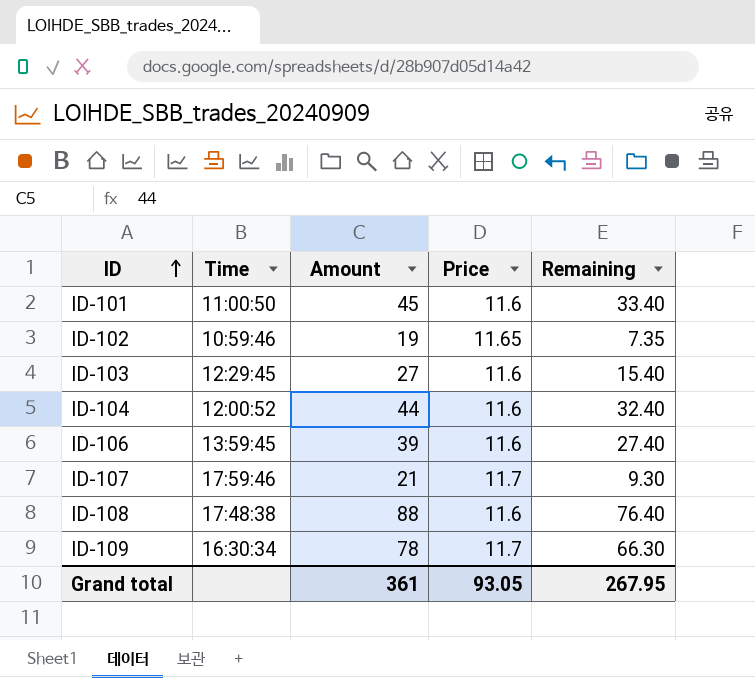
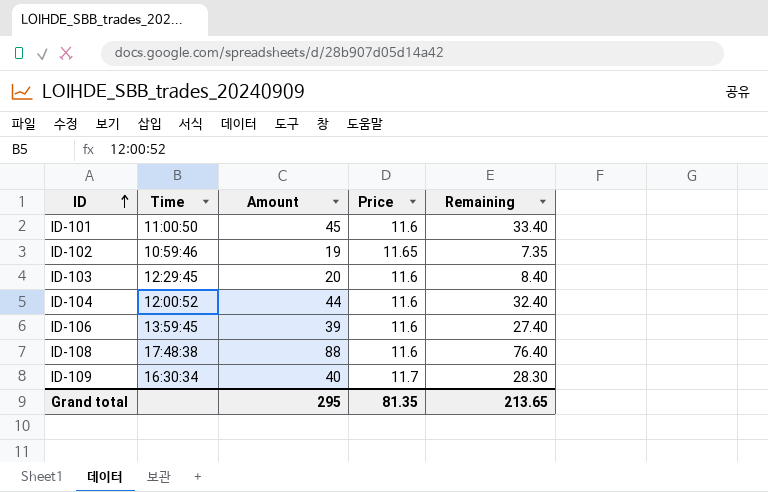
row ID-107: 17:59:46 | 21 | 11.7 | 9.30 -> none
ID-103 | Amount: 27 -> 20
ID-103 | Remaining: 15.40 -> 8.40
ID-109 | Amount: 78 -> 40
ID-109 | Remaining: 66.30 -> 28.30
Grand total | Amount: 361 -> 295
Grand total | Price: 93.05 -> 81.35
Grand total | Remaining: 267.95 -> 213.65

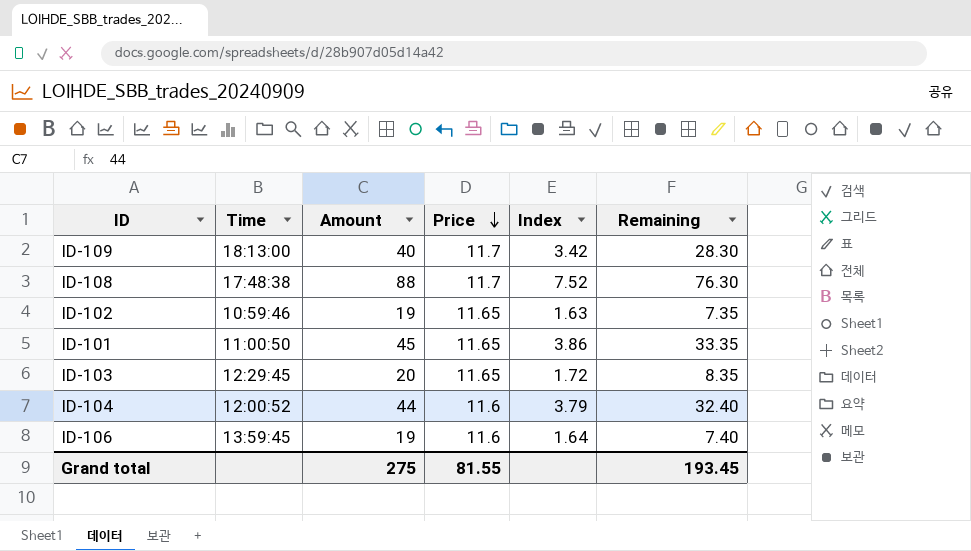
row order: ID ascending -> Price descending
column Index | formula: none -> [Amount] / [Price]
ID-109 | Time: 16:30:34 -> 18:13:00
ID-108 | Price: 11.6 -> 11.7
ID-108 | Remaining: 76.40 -> 76.30
ID-101 | Price: 11.6 -> 11.65
ID-101 | Remaining: 33.40 -> 33.35
ID-103 | Price: 11.6 -> 11.65
ID-103 | Remaining: 8.40 -> 8.35
ID-106 | Amount: 39 -> 19
ID-106 | Remaining: 27.40 -> 7.40
Grand total | Amount: 295 -> 275
Grand total | Price: 81.35 -> 81.55
Grand total | Remaining: 213.65 -> 193.45

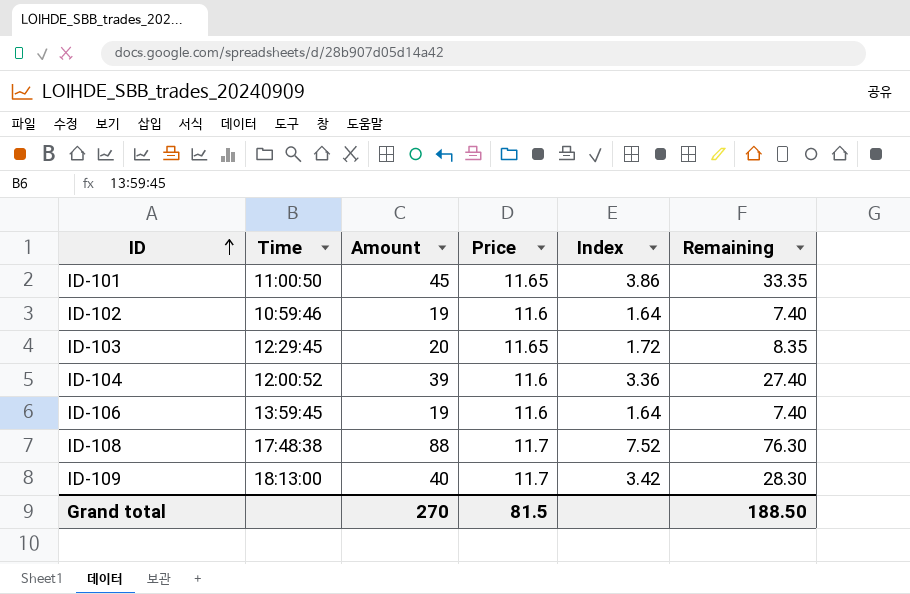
row order: Price descending -> ID ascending
ID-102 | Price: 11.65 -> 11.6
ID-102 | Index: 1.63 -> 1.64
ID-102 | Remaining: 7.35 -> 7.40
ID-104 | Amount: 44 -> 39
ID-104 | Index: 3.79 -> 3.36
ID-104 | Remaining: 32.40 -> 27.40
Grand total | Amount: 275 -> 270
Grand total | Price: 81.55 -> 81.5
Grand total | Remaining: 193.45 -> 188.50

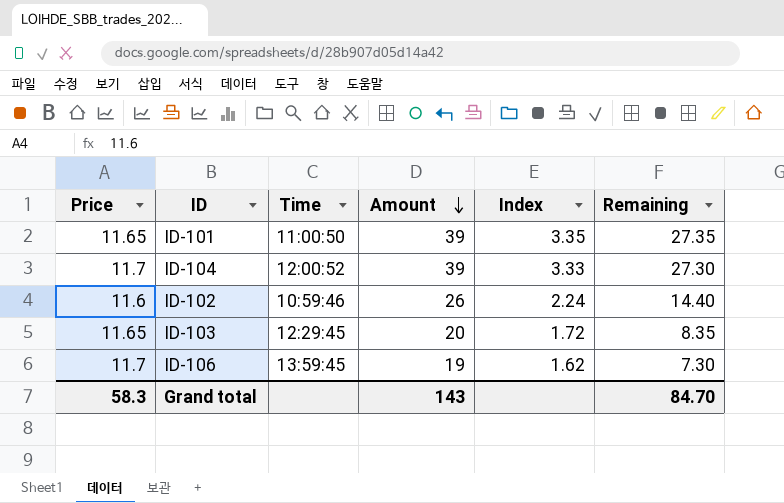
row order: ID ascending -> Amount descending
column Price | position: 4 -> 1
row ID-108: 17:48:38 | 88 | 11.7 | 7.52 | 76.30 -> none
row ID-109: 18:13:00 | 40 | 11.7 | 3.42 | 28.30 -> none
ID-101 | Amount: 45 -> 39
ID-101 | Index: 3.86 -> 3.35
ID-101 | Remaining: 33.35 -> 27.35
ID-104 | Price: 11.6 -> 11.7
ID-104 | Index: 3.36 -> 3.33
ID-104 | Remaining: 27.40 -> 27.30
ID-102 | Amount: 19 -> 26
ID-102 | Index: 1.64 -> 2.24
ID-102 | Remaining: 7.40 -> 14.40
ID-106 | Price: 11.6 -> 11.7
ID-106 | Index: 1.64 -> 1.62
ID-106 | Remaining: 7.40 -> 7.30
Grand total | Price: 81.5 -> 58.3
Grand total | Amount: 270 -> 143
Grand total | Remaining: 188.50 -> 84.70

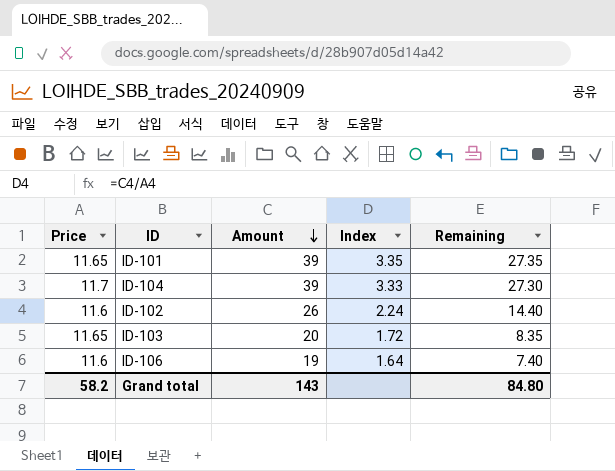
column Time | position: 3 -> none
ID-106 | Price: 11.7 -> 11.6
ID-106 | Index: 1.62 -> 1.64
ID-106 | Remaining: 7.30 -> 7.40
Grand total | Price: 58.3 -> 58.2
Grand total | Remaining: 84.70 -> 84.80

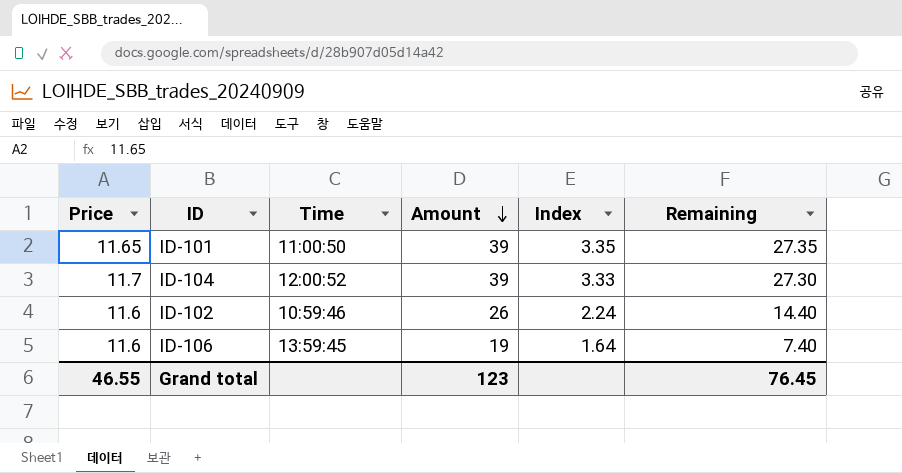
column Time | position: none -> 3
row ID-103: 11.65 | 20 | 1.72 | 8.35 -> none
Grand total | Price: 58.2 -> 46.55
Grand total | Amount: 143 -> 123
Grand total | Remaining: 84.80 -> 76.45

